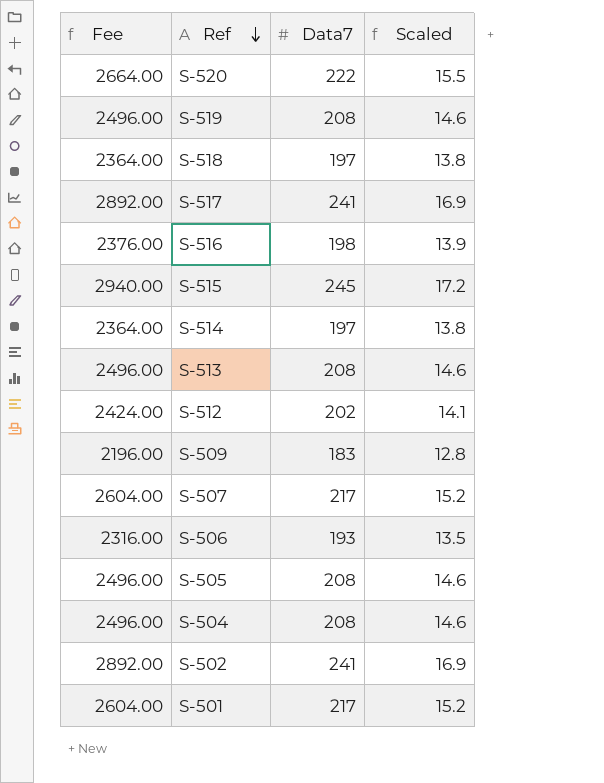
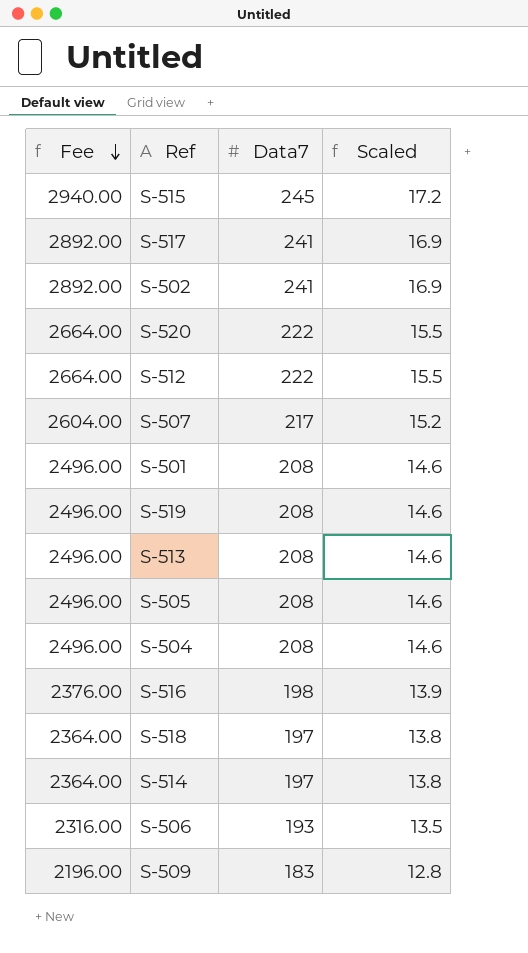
row order: Ref descending -> Fee descending
S-512 | Fee: 2424.00 -> 2664.00
S-512 | Data7: 202 -> 222
S-512 | Scaled: 14.1 -> 15.5
S-501 | Fee: 2604.00 -> 2496.00
S-501 | Data7: 217 -> 208
S-501 | Scaled: 15.2 -> 14.6

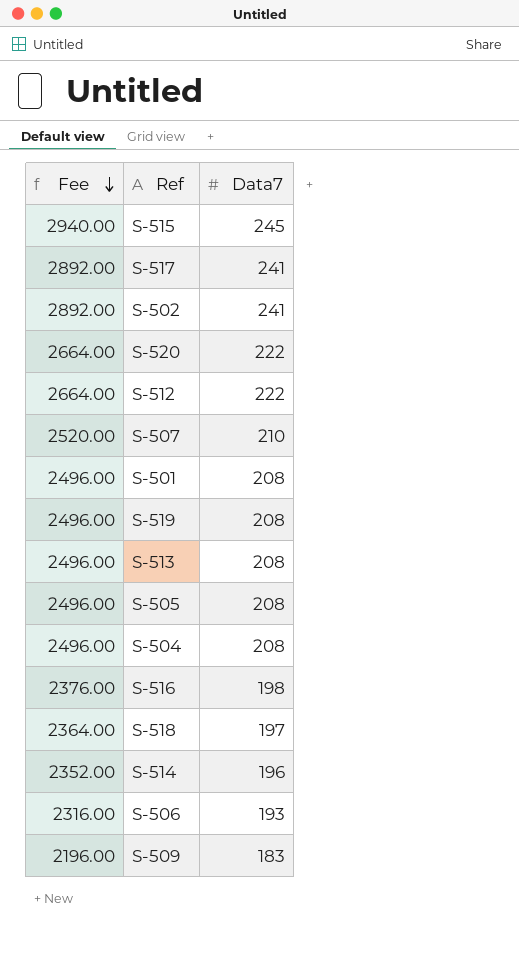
column Scaled | formula: [Data7] * 0.07 -> none
S-507 | Fee: 2604.00 -> 2520.00
S-507 | Data7: 217 -> 210
S-514 | Fee: 2364.00 -> 2352.00
S-514 | Data7: 197 -> 196

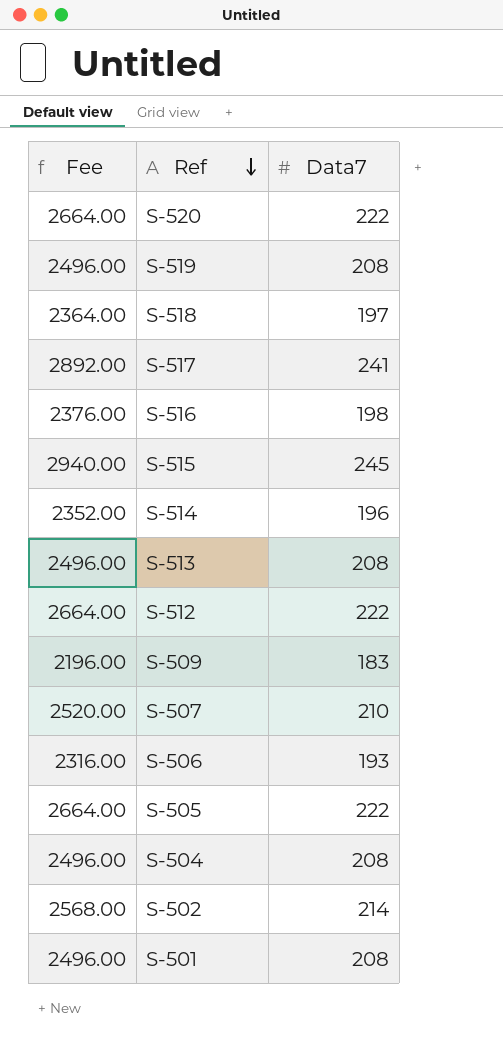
row order: Fee descending -> Ref descending
S-505 | Fee: 2496.00 -> 2664.00
S-505 | Data7: 208 -> 222
S-502 | Fee: 2892.00 -> 2568.00
S-502 | Data7: 241 -> 214

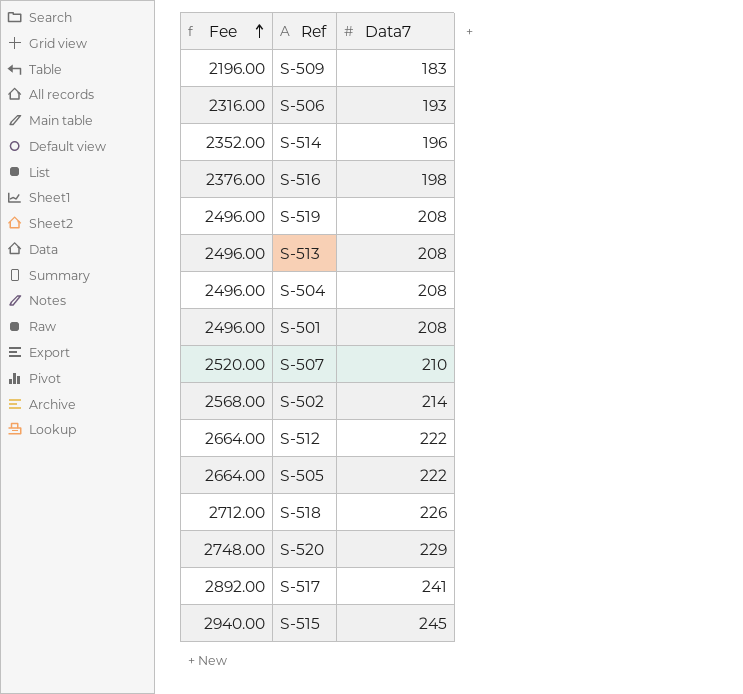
row order: Ref descending -> Fee ascending
S-518 | Fee: 2364.00 -> 2712.00
S-518 | Data7: 197 -> 226
S-520 | Fee: 2664.00 -> 2748.00
S-520 | Data7: 222 -> 229

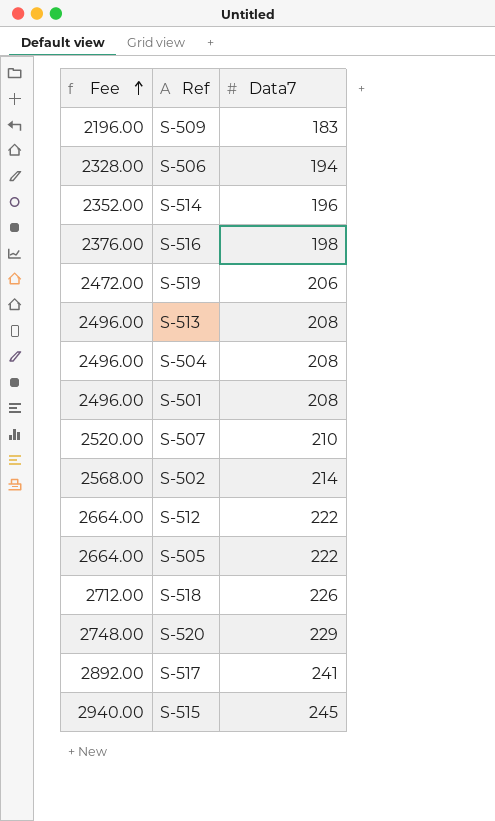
S-506 | Fee: 2316.00 -> 2328.00
S-506 | Data7: 193 -> 194
S-519 | Fee: 2496.00 -> 2472.00
S-519 | Data7: 208 -> 206

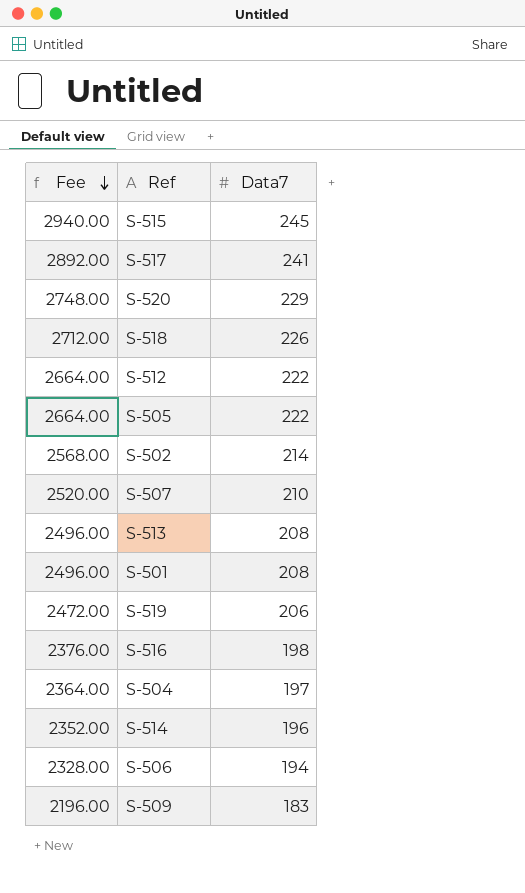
row order: Fee ascending -> Fee descending
S-504 | Fee: 2496.00 -> 2364.00
S-504 | Data7: 208 -> 197

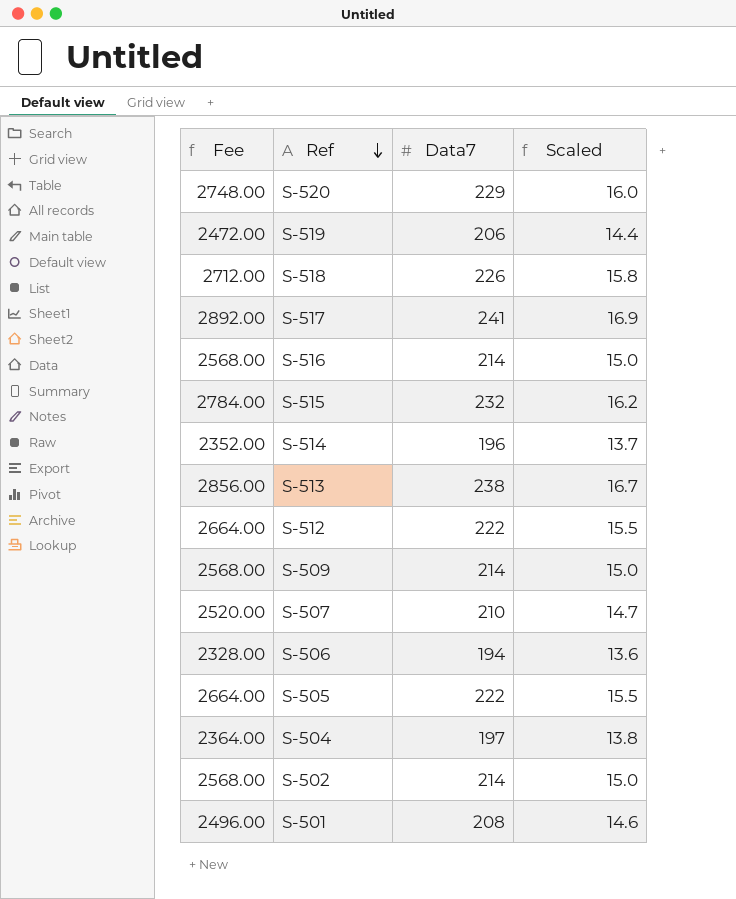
row order: Fee descending -> Ref descending
column Scaled | formula: none -> [Data7] * 0.07
S-516 | Fee: 2376.00 -> 2568.00
S-516 | Data7: 198 -> 214
S-515 | Fee: 2940.00 -> 2784.00
S-515 | Data7: 245 -> 232
S-513 | Fee: 2496.00 -> 2856.00
S-513 | Data7: 208 -> 238
S-509 | Fee: 2196.00 -> 2568.00
S-509 | Data7: 183 -> 214

